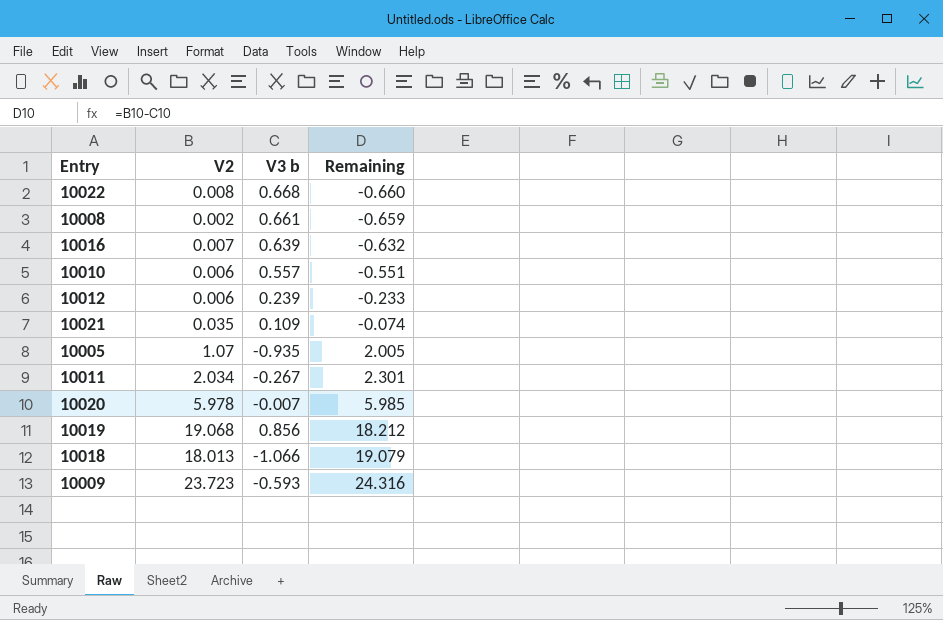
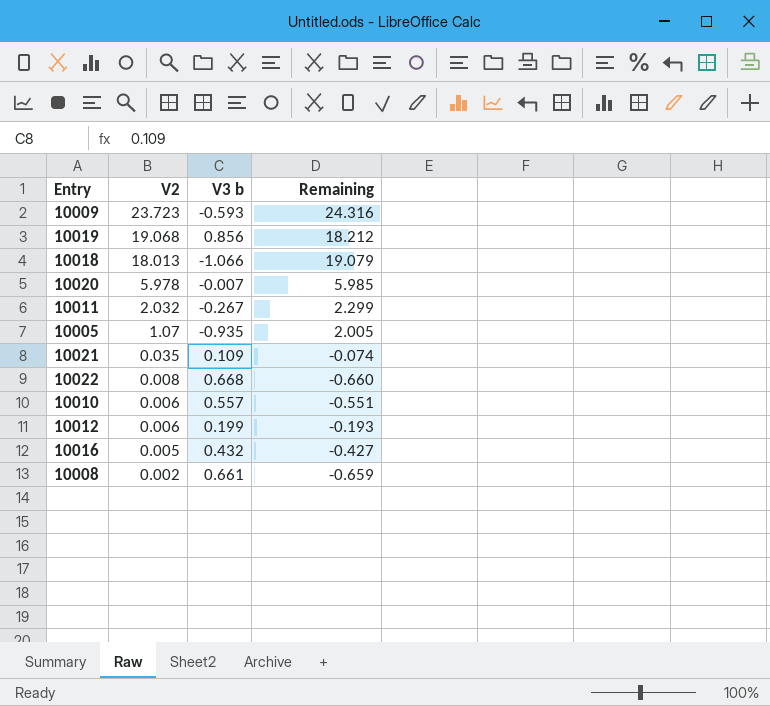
row order: Remaining ascending -> V2 descending
10011 | V2: 2.034 -> 2.032
10011 | Remaining: 2.301 -> 2.299
10012 | V3 b: 0.239 -> 0.199
10012 | Remaining: -0.233 -> -0.193
10016 | V2: 0.007 -> 0.005
10016 | V3 b: 0.639 -> 0.432
10016 | Remaining: -0.632 -> -0.427

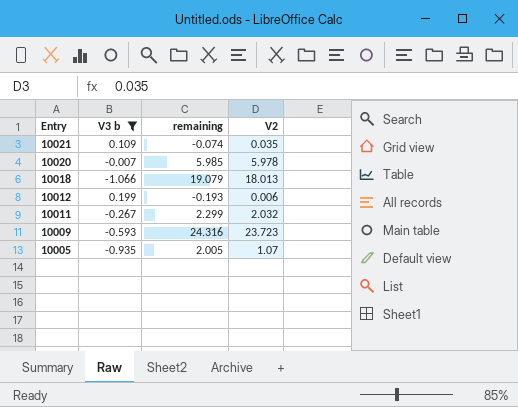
filter: none -> V3 b <= 0.199
row order: V2 descending -> Entry descending
column name: Remaining -> remaining
column V2 | position: 2 -> 4

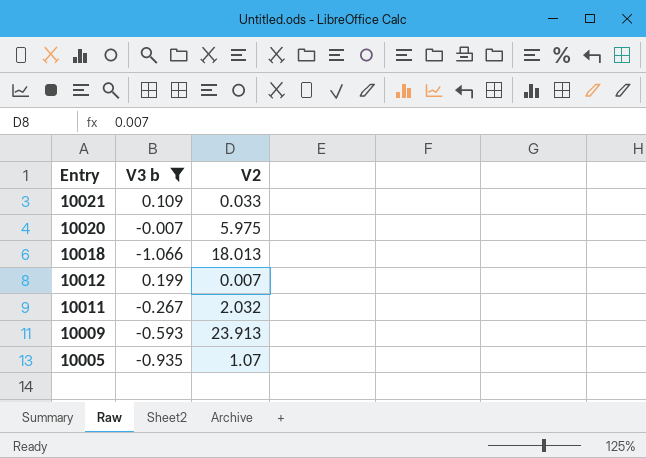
column remaining | formula: [V2] - [V3 b] -> none
10021 | V2: 0.035 -> 0.033
10020 | V2: 5.978 -> 5.975
10012 | V2: 0.006 -> 0.007
10009 | V2: 23.723 -> 23.913

